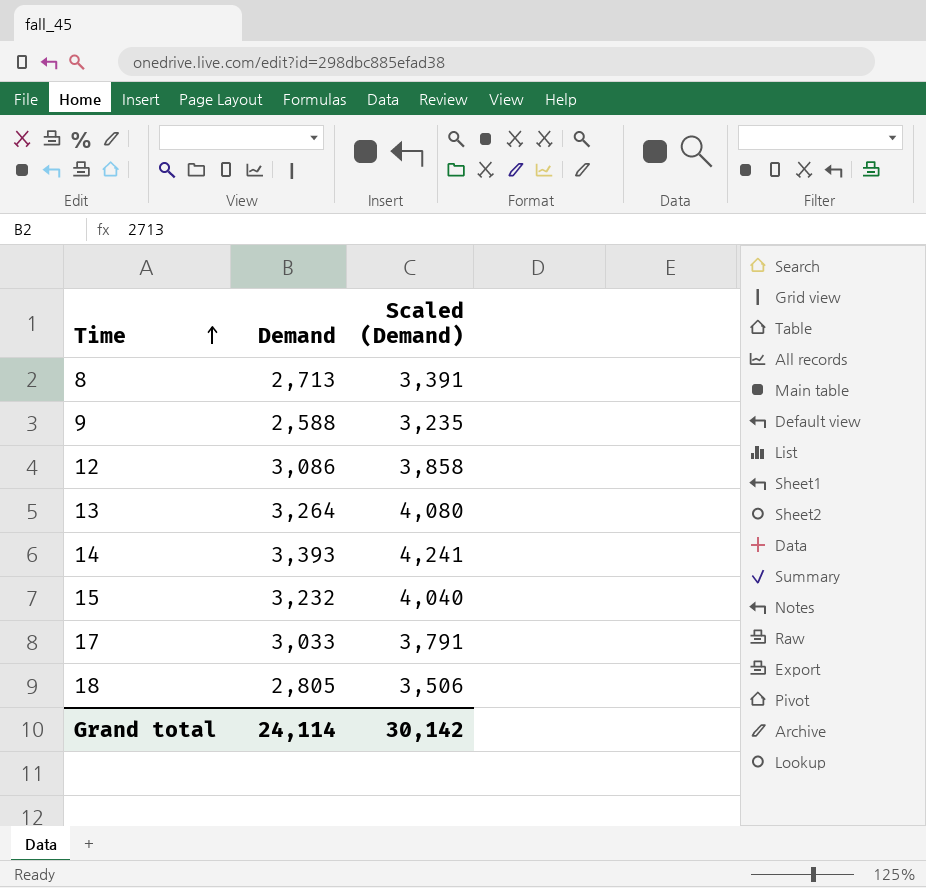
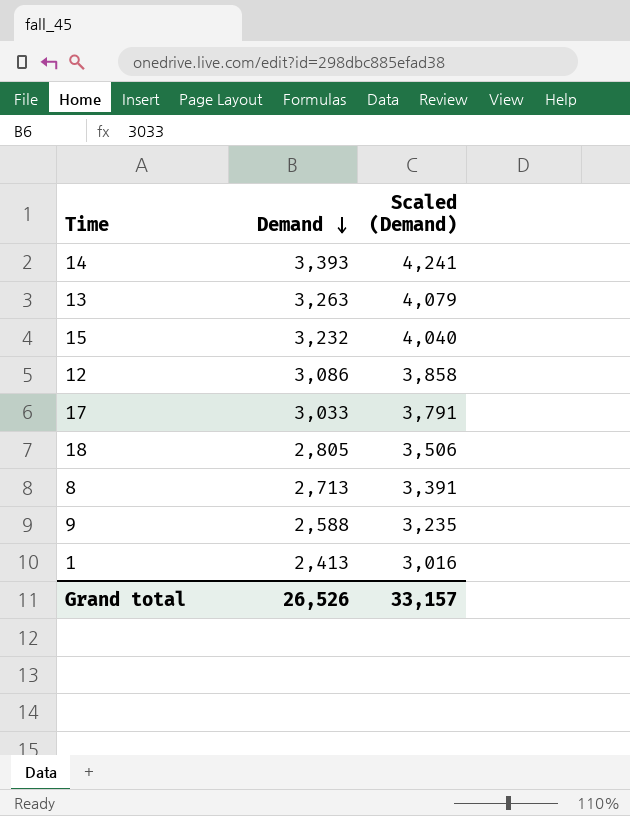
row order: Time ascending -> Demand descending
13 | Demand: 3,264 -> 3,263
13 | Scaled (Demand): 4,080 -> 4,079
row 1: none -> 2,413 | 3,016
Grand total | Demand: 24,114 -> 26,526
Grand total | Scaled (Demand): 30,142 -> 33,157

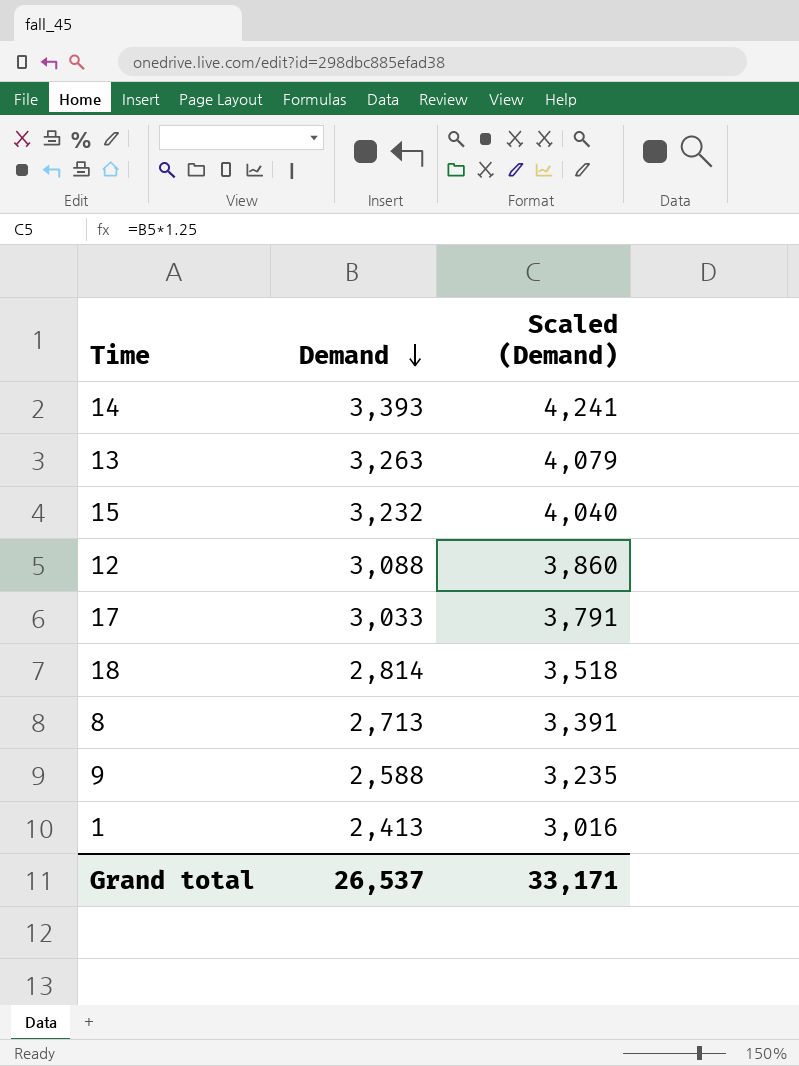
12 | Demand: 3,086 -> 3,088
12 | Scaled (Demand): 3,858 -> 3,860
18 | Demand: 2,805 -> 2,814
18 | Scaled (Demand): 3,506 -> 3,518
Grand total | Demand: 26,526 -> 26,537
Grand total | Scaled (Demand): 33,157 -> 33,171

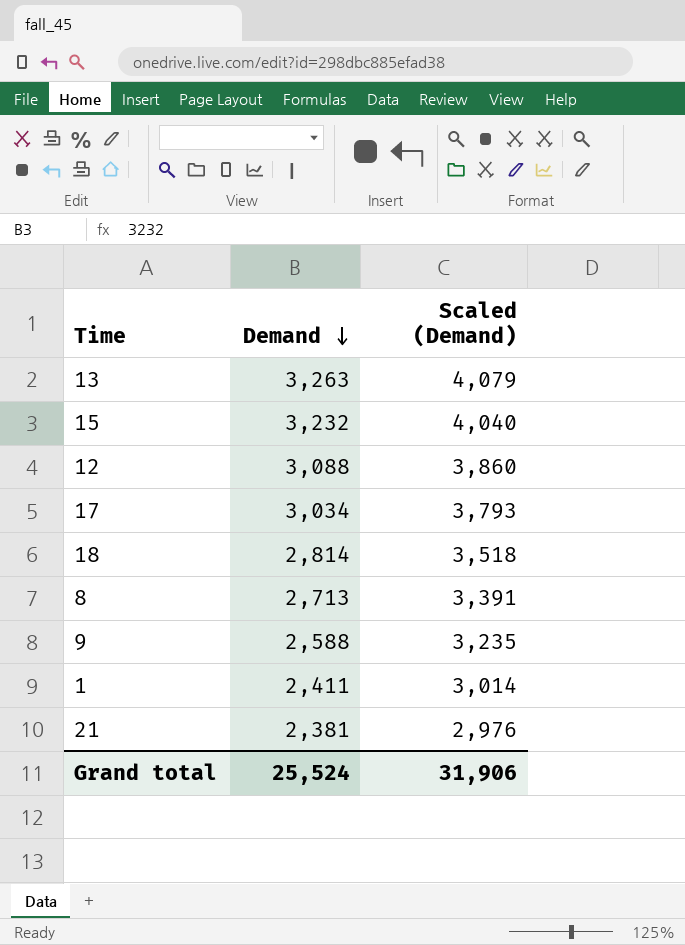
row 14: 3,393 | 4,241 -> none
17 | Demand: 3,033 -> 3,034
17 | Scaled (Demand): 3,791 -> 3,793
1 | Demand: 2,413 -> 2,411
1 | Scaled (Demand): 3,016 -> 3,014
row 21: none -> 2,381 | 2,976
Grand total | Demand: 26,537 -> 25,524
Grand total | Scaled (Demand): 33,171 -> 31,906

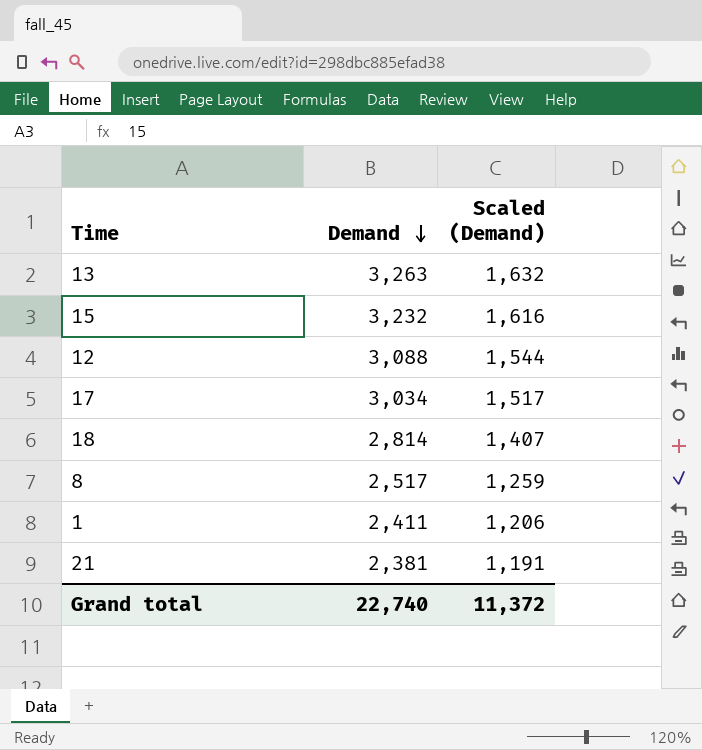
column Scaled (Demand) | formula: [Demand] * 1.25 -> [Demand] * 0.5
row 9: 2,588 | 3,235 -> none
8 | Demand: 2,713 -> 2,517
Grand total | Demand: 25,524 -> 22,740
Grand total | Scaled (Demand): 31,906 -> 11,372

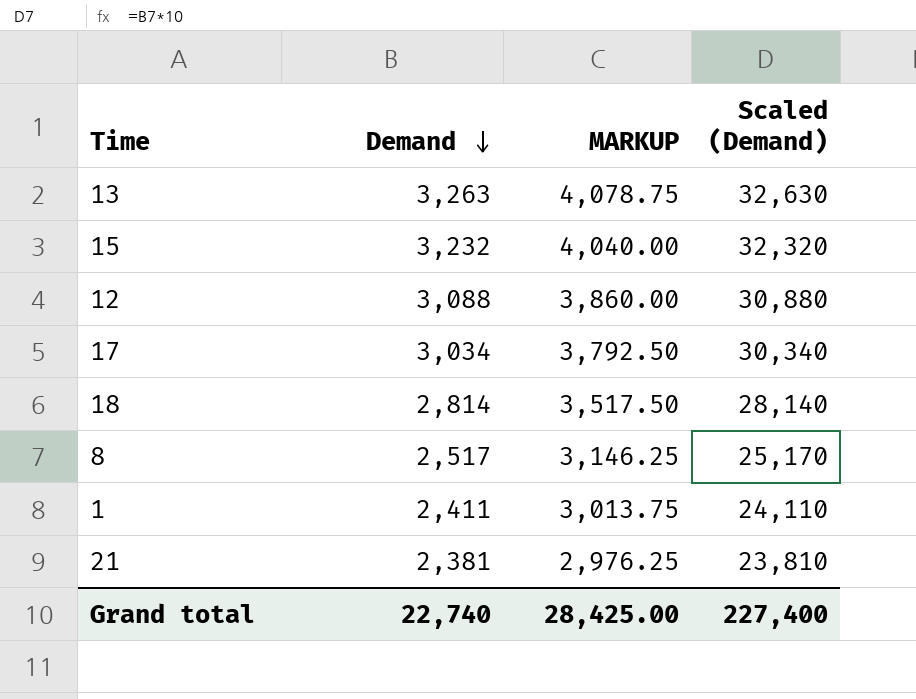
column MARKUP | formula: none -> [Demand] * 1.25
column Scaled (Demand) | formula: [Demand] * 0.5 -> [Demand] * 10
Grand total | Scaled (Demand): 11,372 -> 227,400

